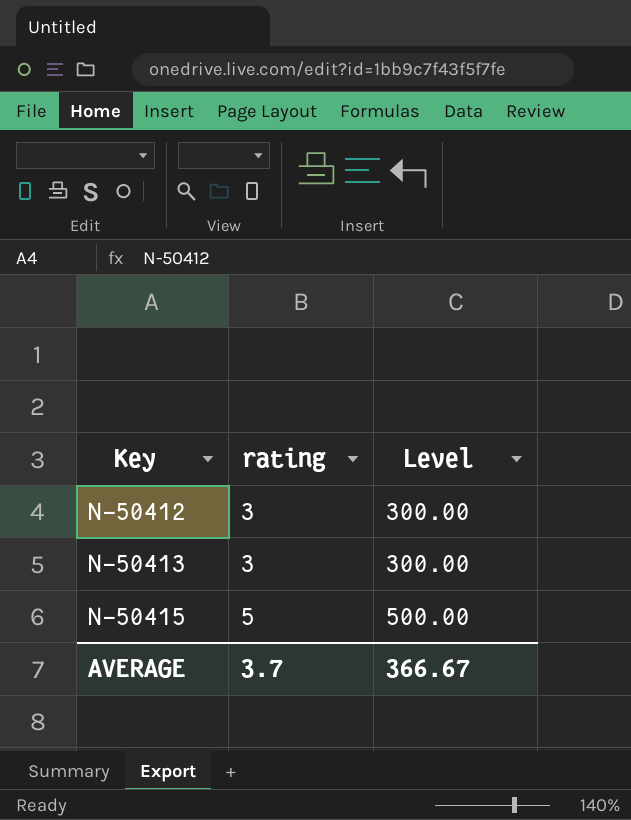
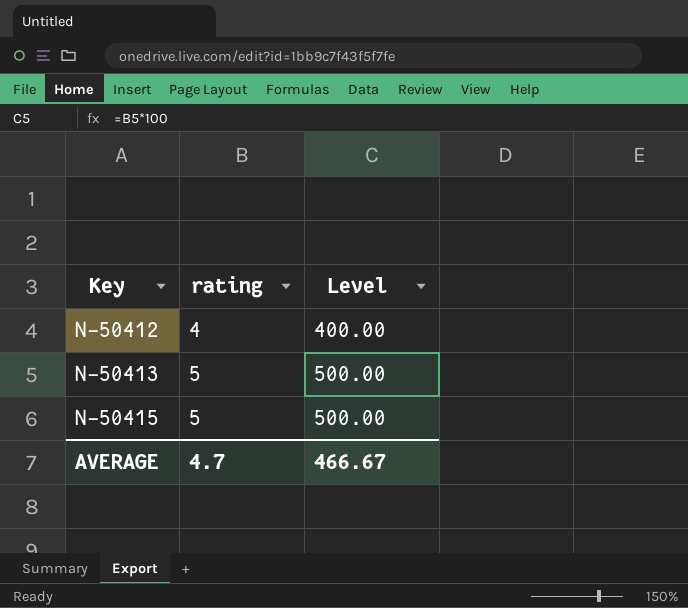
N-50412 | rating: 3 -> 4
N-50412 | Level: 300.00 -> 400.00
N-50413 | rating: 3 -> 5
N-50413 | Level: 300.00 -> 500.00
AVERAGE | rating: 3.7 -> 4.7
AVERAGE | Level: 366.67 -> 466.67

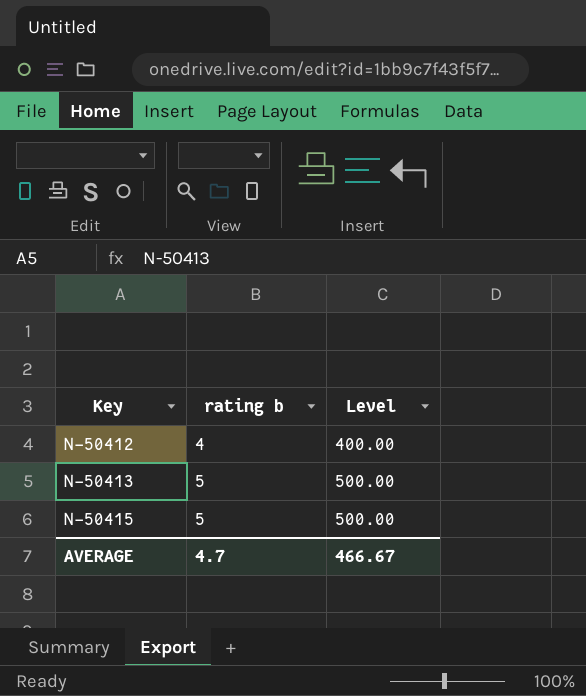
column name: rating -> rating b

